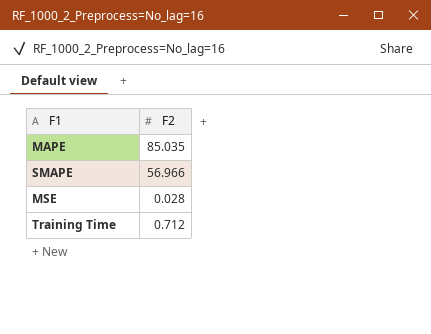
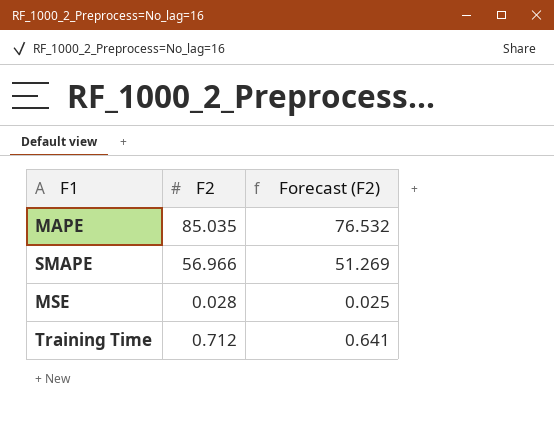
column Forecast (F2) | formula: none -> [F2] * 0.9

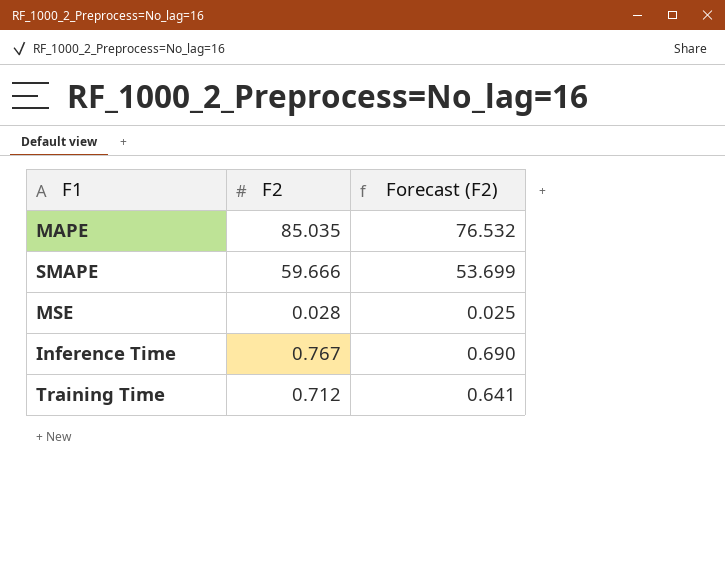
SMAPE | F2: 56.966 -> 59.666
SMAPE | Forecast (F2): 51.269 -> 53.699
row Inference Time: none -> 0.767 | 0.690

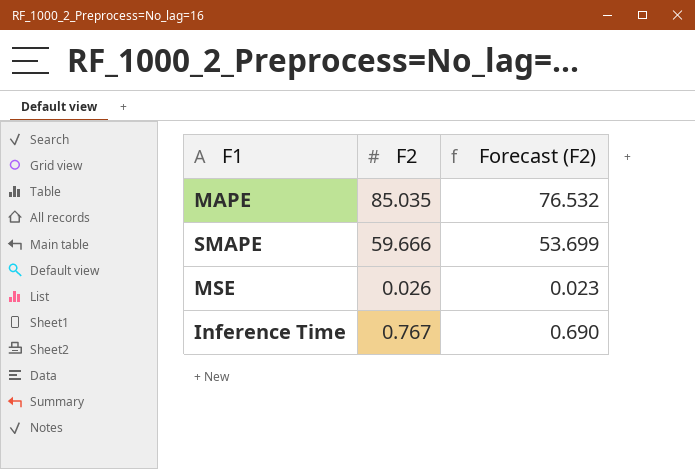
row Training Time: 0.712 | 0.641 -> none
MSE | F2: 0.028 -> 0.026
MSE | Forecast (F2): 0.025 -> 0.023

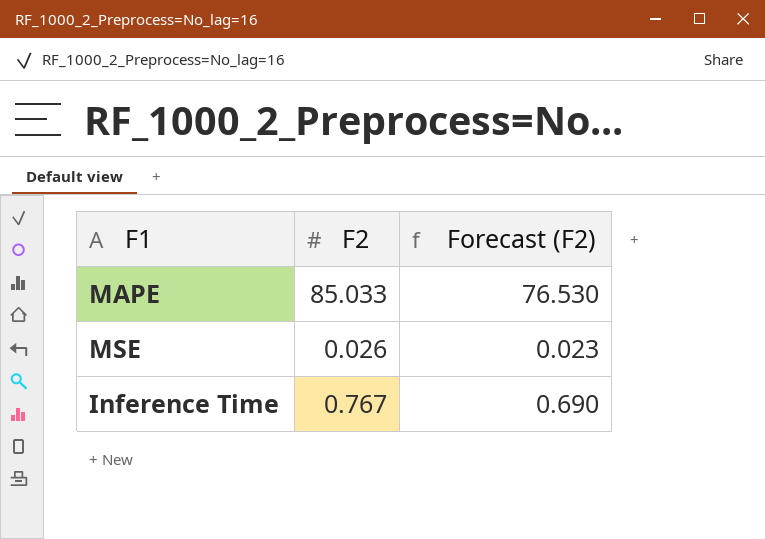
row SMAPE: 59.666 | 53.699 -> none
MAPE | F2: 85.035 -> 85.033
MAPE | Forecast (F2): 76.532 -> 76.530

